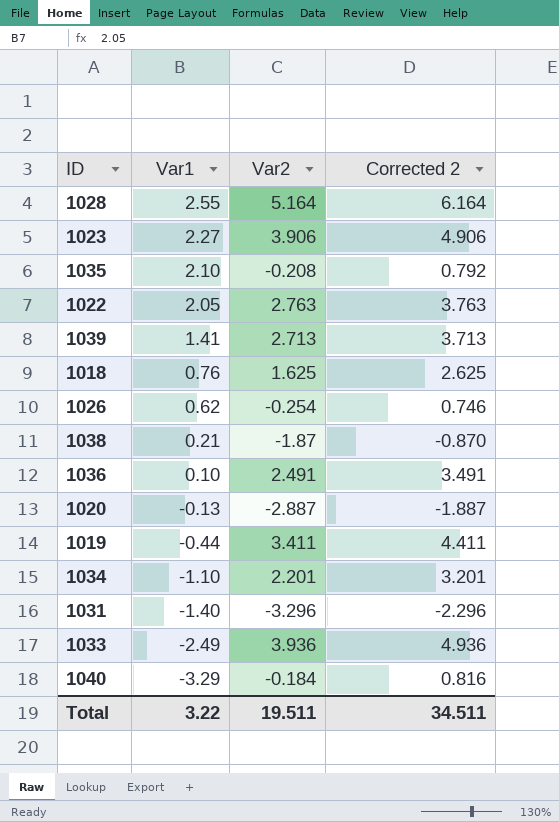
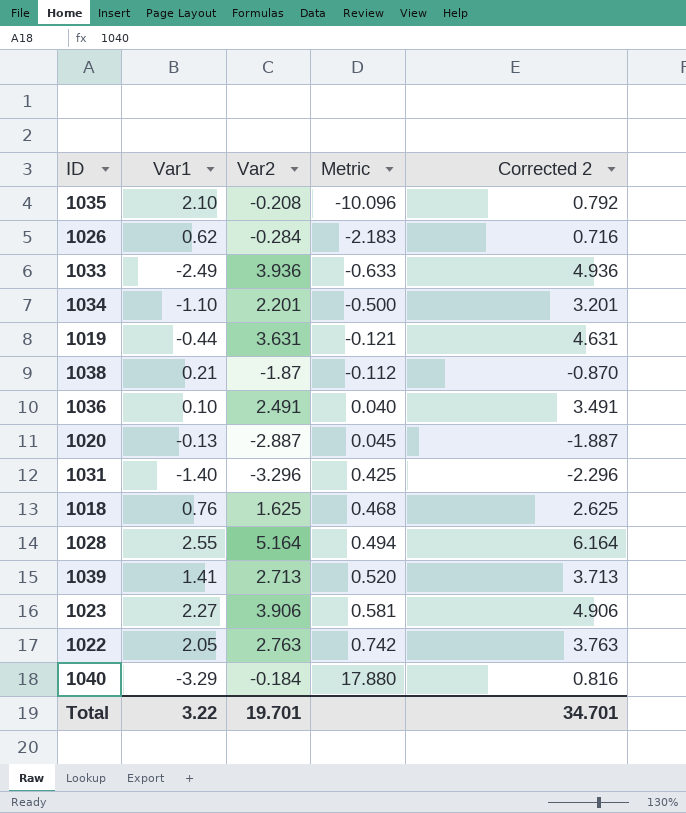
row order: Var1 descending -> Metric ascending
column Metric | formula: none -> [Var1] / [Var2]
1026 | Var2: -0.254 -> -0.284
1026 | Corrected 2: 0.746 -> 0.716
1019 | Var2: 3.411 -> 3.631
1019 | Corrected 2: 4.411 -> 4.631
Total | Var2: 19.511 -> 19.701
Total | Corrected 2: 34.511 -> 34.701

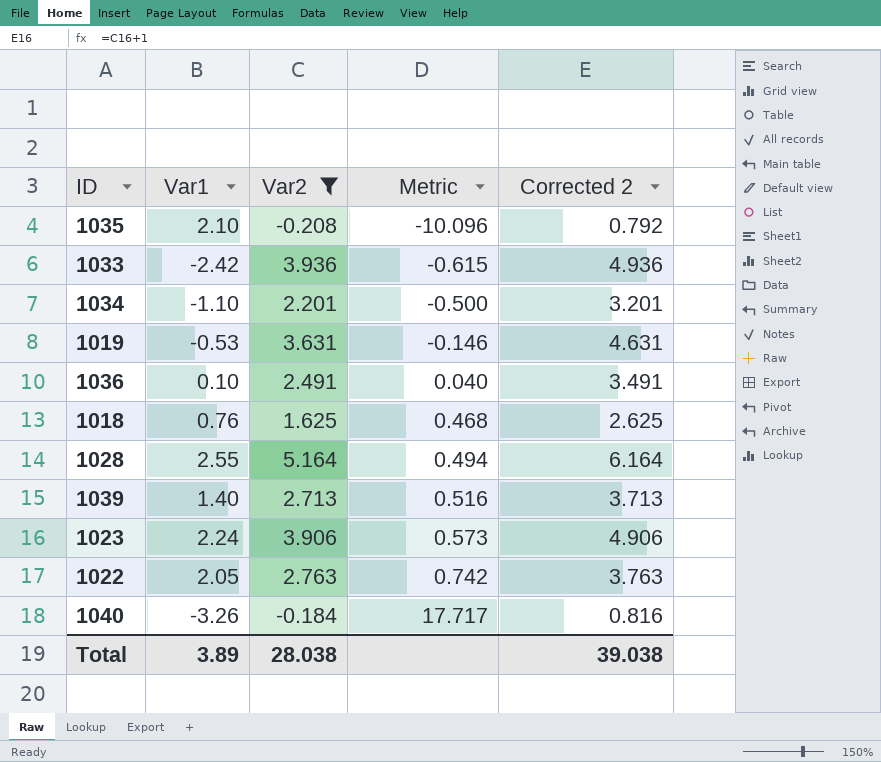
filter: none -> Var2 >= -0.208
1033 | Var1: -2.49 -> -2.42
1033 | Metric: -0.633 -> -0.615
1019 | Var1: -0.44 -> -0.53
1019 | Metric: -0.121 -> -0.146
1039 | Var1: 1.41 -> 1.40
1039 | Metric: 0.520 -> 0.516
1023 | Var1: 2.27 -> 2.24
1023 | Metric: 0.581 -> 0.573
1040 | Var1: -3.29 -> -3.26
1040 | Metric: 17.880 -> 17.717
Total | Var1: 3.22 -> 3.89
Total | Var2: 19.701 -> 28.038
Total | Corrected 2: 34.701 -> 39.038

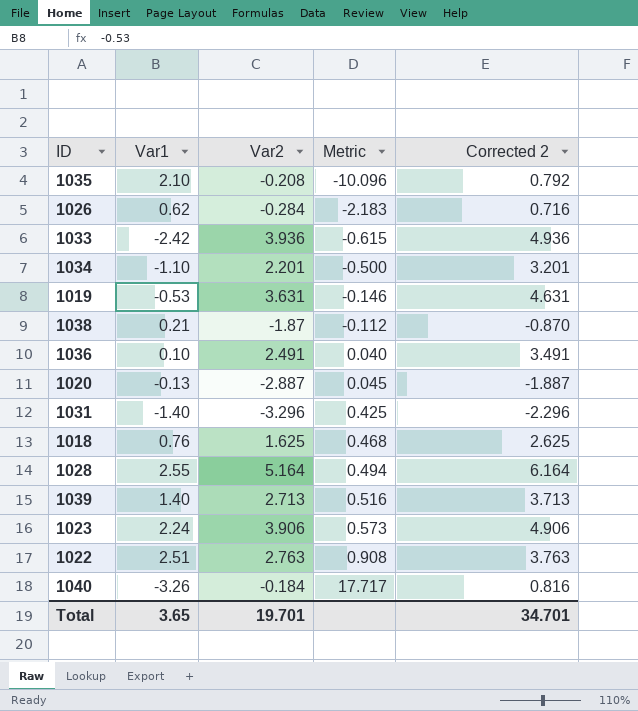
filter: Var2 >= -0.208 -> none
1022 | Var1: 2.05 -> 2.51
1022 | Metric: 0.742 -> 0.908
Total | Var1: 3.89 -> 3.65
Total | Var2: 28.038 -> 19.701
Total | Corrected 2: 39.038 -> 34.701

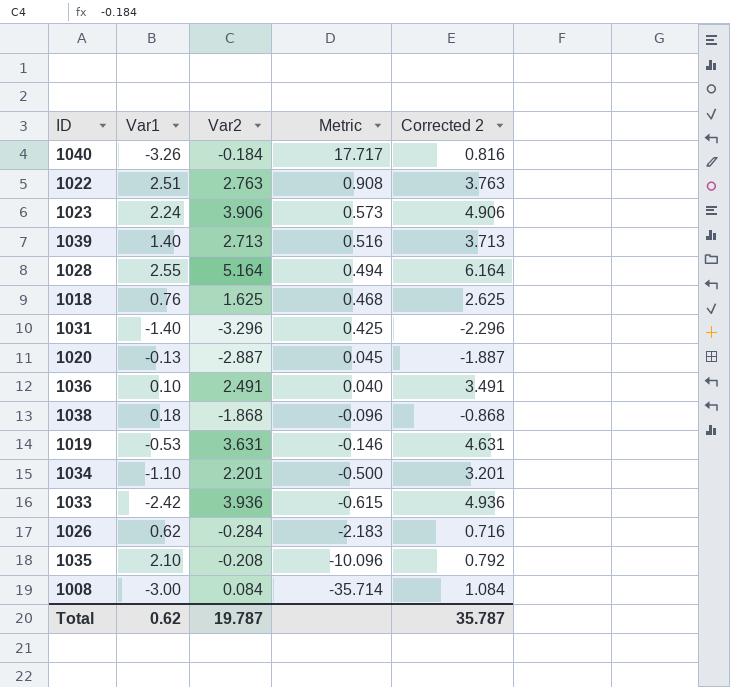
row order: Metric ascending -> Metric descending
1038 | Var1: 0.21 -> 0.18
1038 | Var2: -1.87 -> -1.868
1038 | Metric: -0.112 -> -0.096
1038 | Corrected 2: -0.870 -> -0.868
row 1008: none -> -3.00 | 0.084 | -35.714 | 1.084
Total | Var1: 3.65 -> 0.62
Total | Var2: 19.701 -> 19.787
Total | Corrected 2: 34.701 -> 35.787

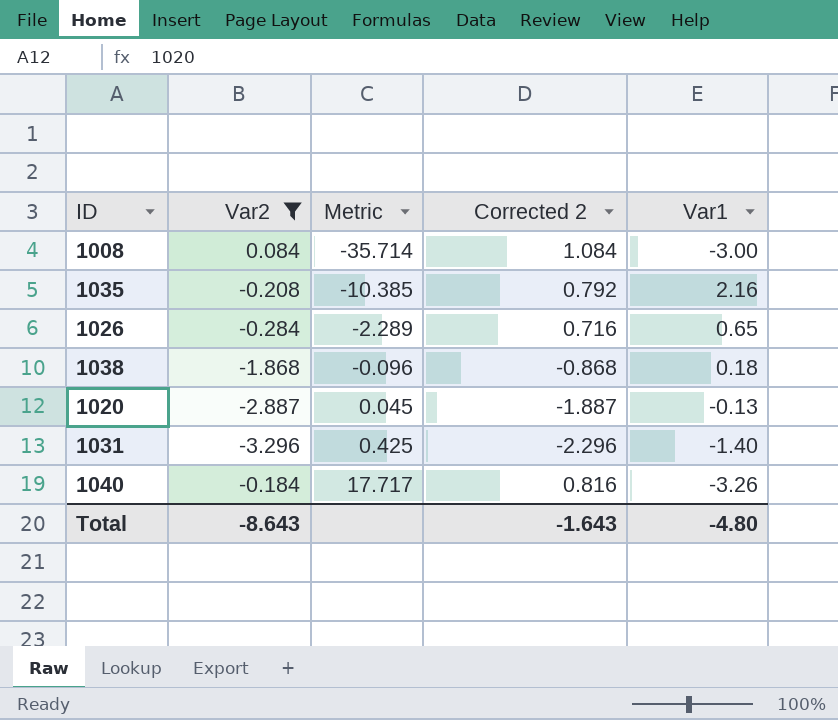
filter: none -> Var2 <= 0.084
row order: Metric descending -> Metric ascending
column Var1 | position: 2 -> 5
1035 | Metric: -10.096 -> -10.385
1035 | Var1: 2.10 -> 2.16
1026 | Metric: -2.183 -> -2.289
1026 | Var1: 0.62 -> 0.65
Total | Var2: 19.787 -> -8.643
Total | Corrected 2: 35.787 -> -1.643
Total | Var1: 0.62 -> -4.80

